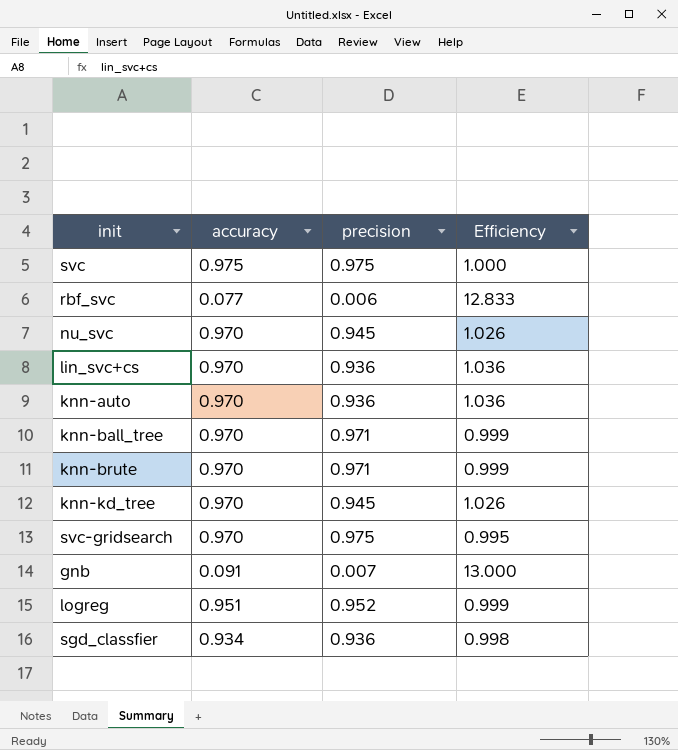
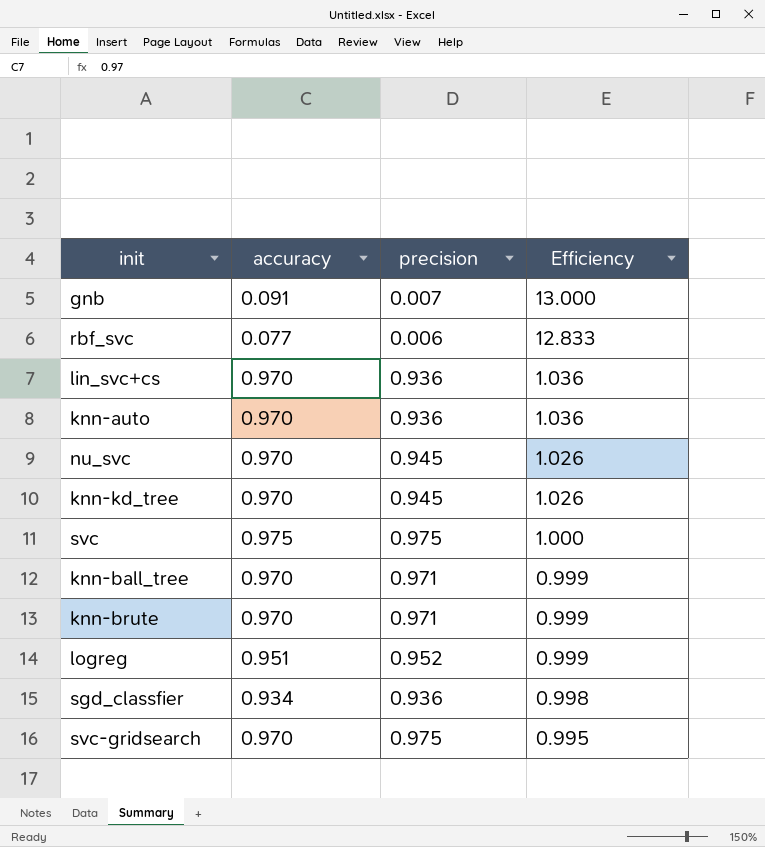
row order: none -> Efficiency descending

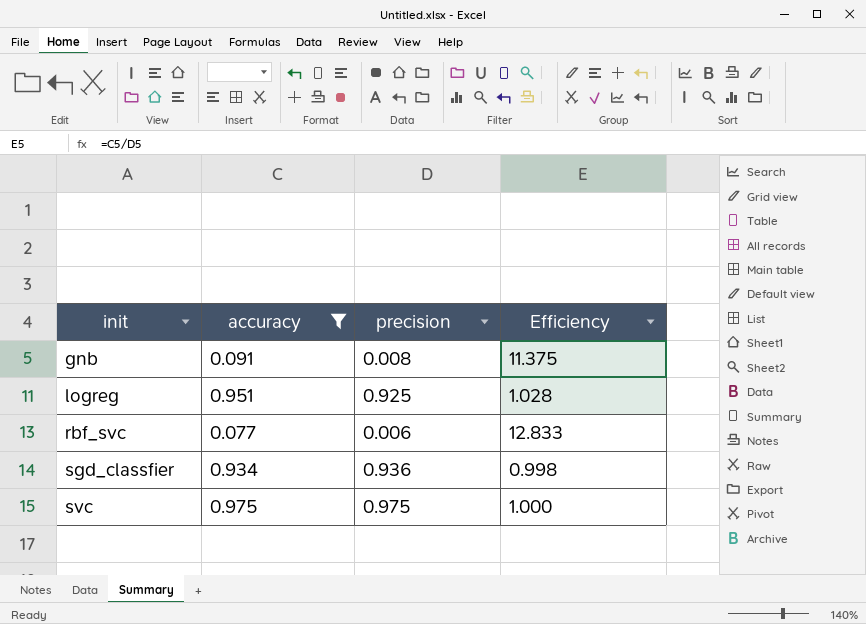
filter: none -> accuracy != 0.970
row order: Efficiency descending -> init ascending
gnb | precision: 0.007 -> 0.008
gnb | Efficiency: 13.000 -> 11.375
logreg | precision: 0.952 -> 0.925
logreg | Efficiency: 0.999 -> 1.028

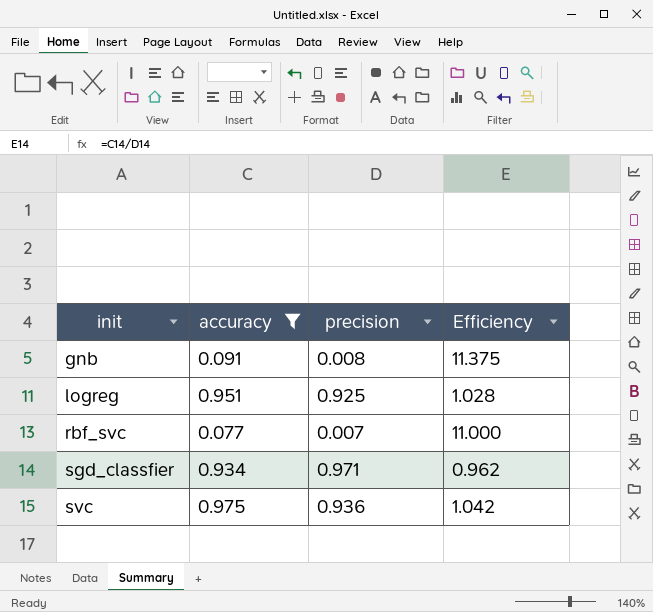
rbf_svc | precision: 0.006 -> 0.007
rbf_svc | Efficiency: 12.833 -> 11.000
sgd_classfier | precision: 0.936 -> 0.971
sgd_classfier | Efficiency: 0.998 -> 0.962
svc | precision: 0.975 -> 0.936
svc | Efficiency: 1.000 -> 1.042

